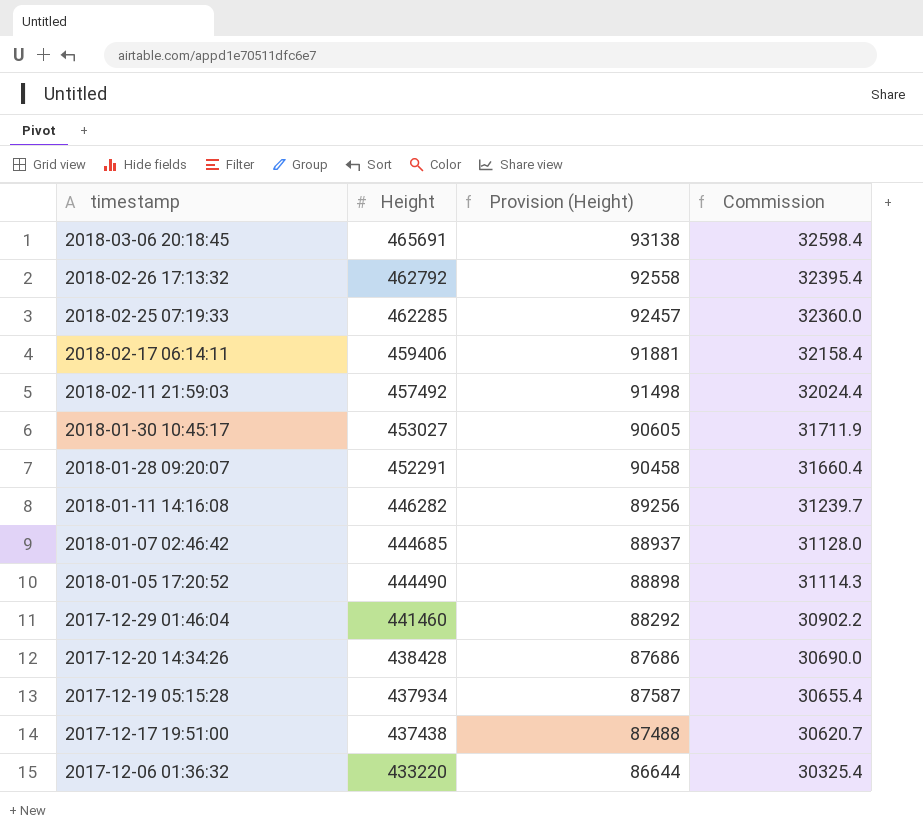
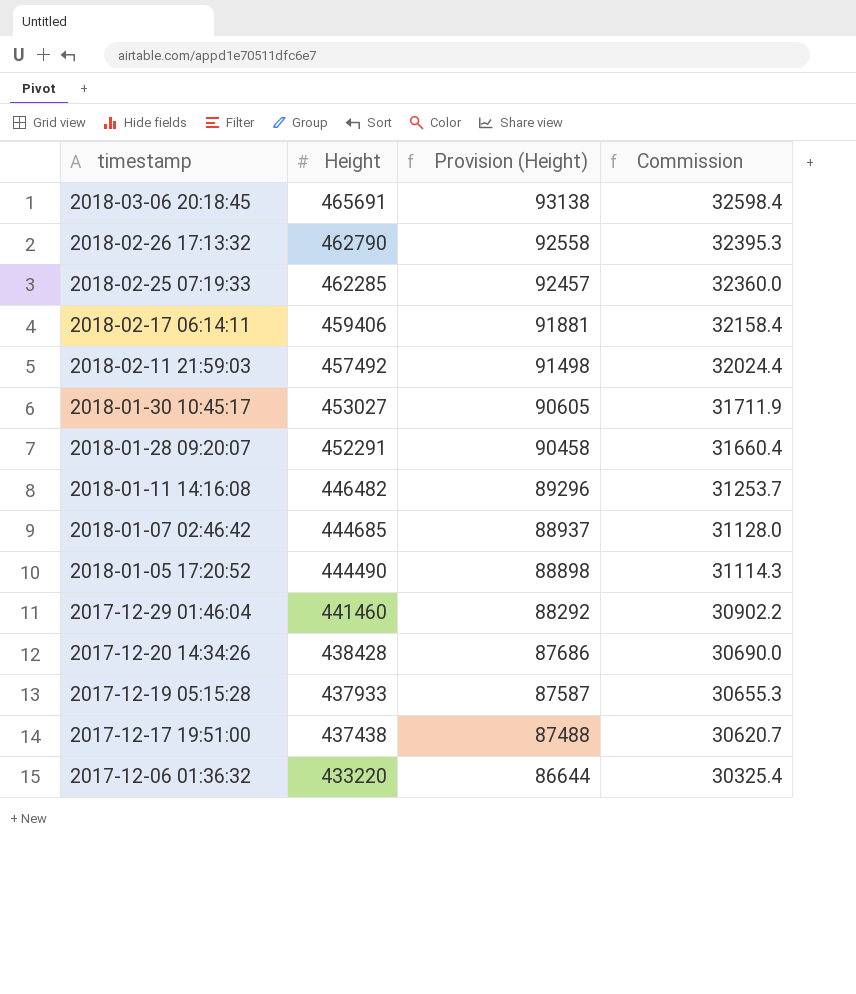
2018-02-26 17:13:32 | Height: 462792 -> 462790
2018-02-26 17:13:32 | Commission: 32395.4 -> 32395.3
2018-01-11 14:16:08 | Height: 446282 -> 446482
2018-01-11 14:16:08 | Provision (Height): 89256 -> 89296
2018-01-11 14:16:08 | Commission: 31239.7 -> 31253.7
2017-12-19 05:15:28 | Height: 437934 -> 437933
2017-12-19 05:15:28 | Commission: 30655.4 -> 30655.3

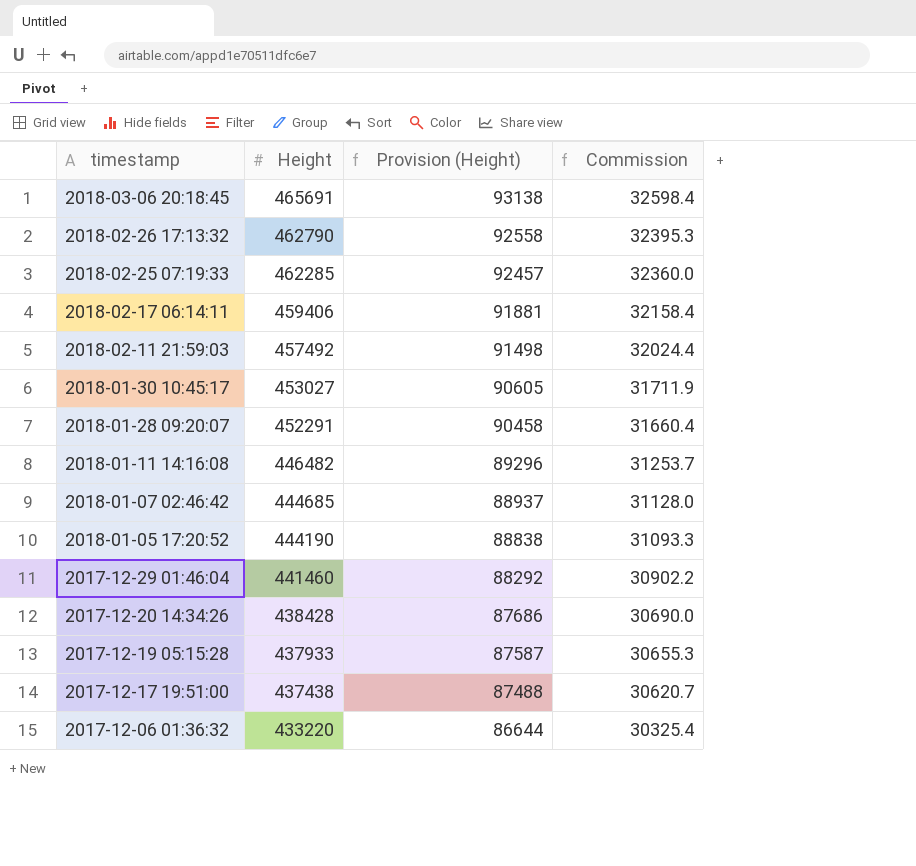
2018-01-05 17:20:52 | Height: 444490 -> 444190
2018-01-05 17:20:52 | Provision (Height): 88898 -> 88838
2018-01-05 17:20:52 | Commission: 31114.3 -> 31093.3

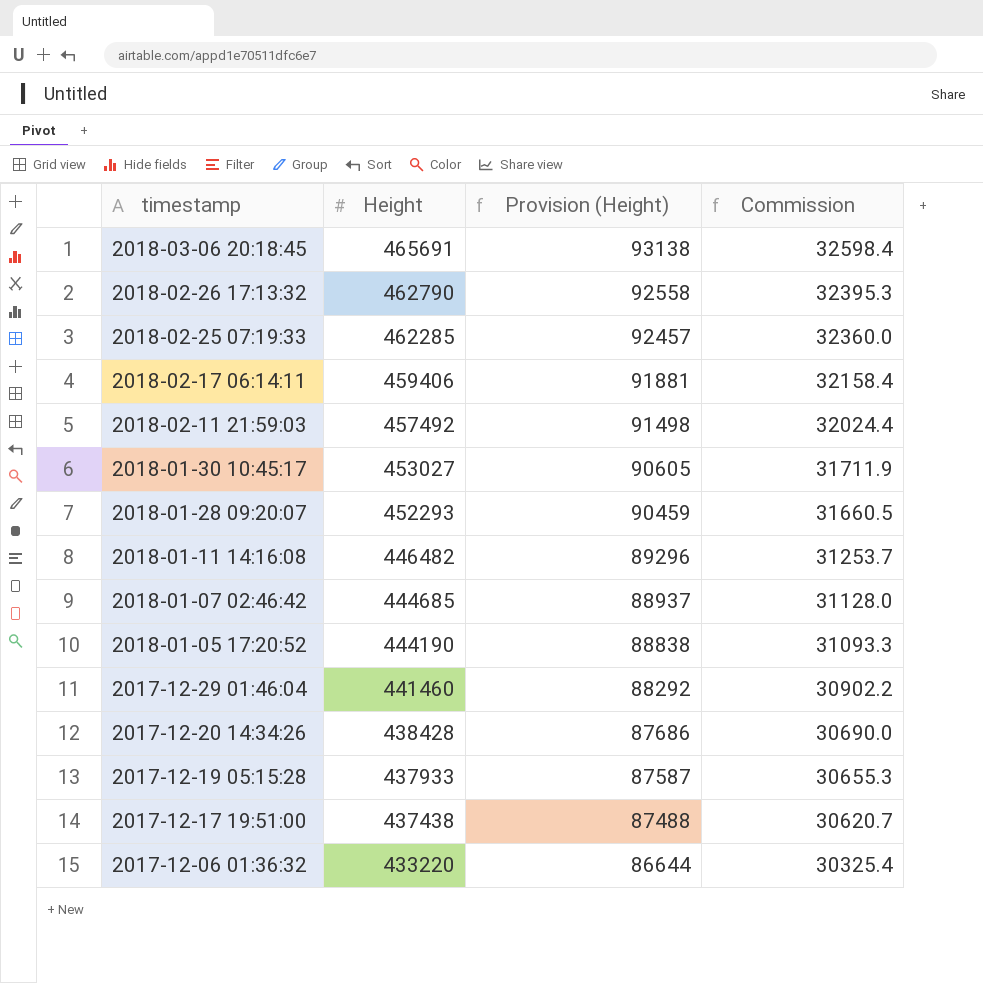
2018-01-28 09:20:07 | Height: 452291 -> 452293
2018-01-28 09:20:07 | Provision (Height): 90458 -> 90459
2018-01-28 09:20:07 | Commission: 31660.4 -> 31660.5

